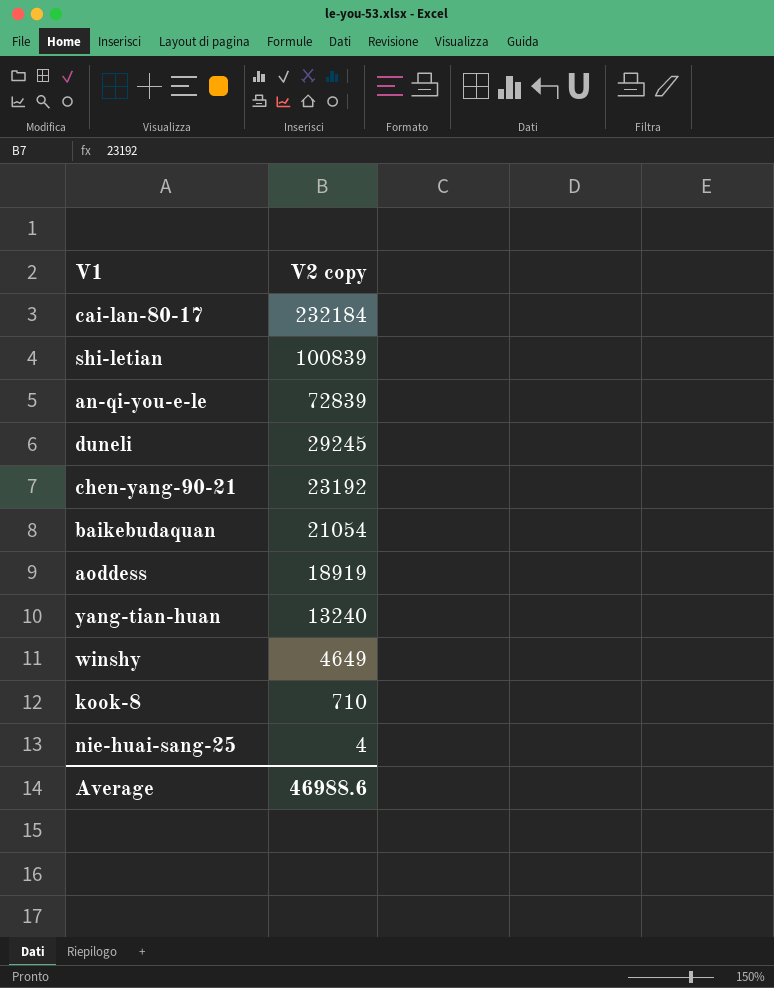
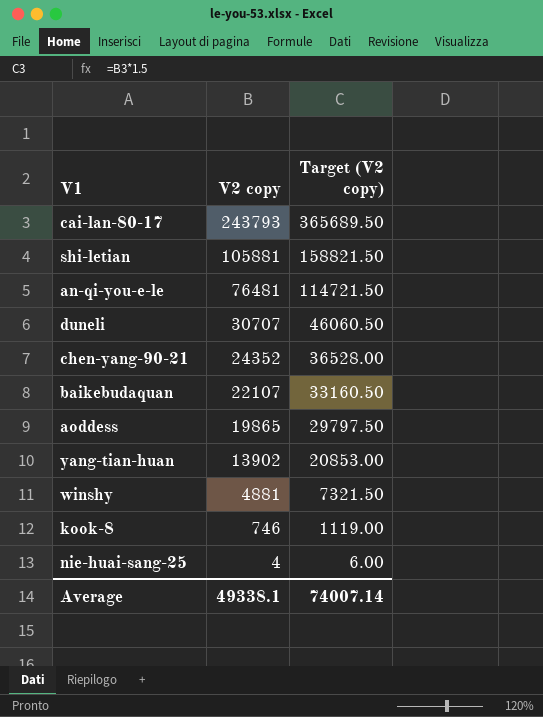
column Target (V2 copy) | formula: none -> [V2 copy] * 1.5
cai-lan-80-17 | V2 copy: 232184 -> 243793
shi-letian | V2 copy: 100839 -> 105881
an-qi-you-e-le | V2 copy: 72839 -> 76481
duneli | V2 copy: 29245 -> 30707
chen-yang-90-21 | V2 copy: 23192 -> 24352
baikebudaquan | V2 copy: 21054 -> 22107
aoddess | V2 copy: 18919 -> 19865
yang-tian-huan | V2 copy: 13240 -> 13902
winshy | V2 copy: 4649 -> 4881
kook-8 | V2 copy: 710 -> 746
Average | V2 copy: 46988.6 -> 49338.1

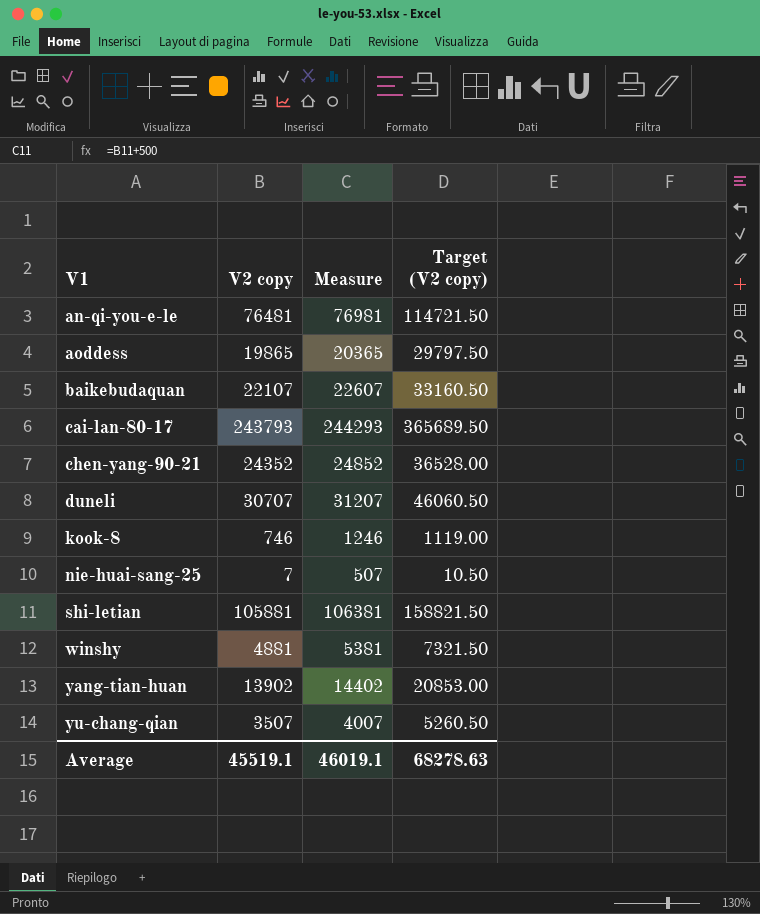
row order: V2 copy descending -> V1 ascending
column Measure | formula: none -> [V2 copy] + 500
nie-huai-sang-25 | V2 copy: 4 -> 7
nie-huai-sang-25 | Target (V2 copy): 6.00 -> 10.50
row yu-chang-qian: none -> 3507 | 4007 | 5260.50
Average | V2 copy: 49338.1 -> 45519.1
Average | Target (V2 copy): 74007.14 -> 68278.63

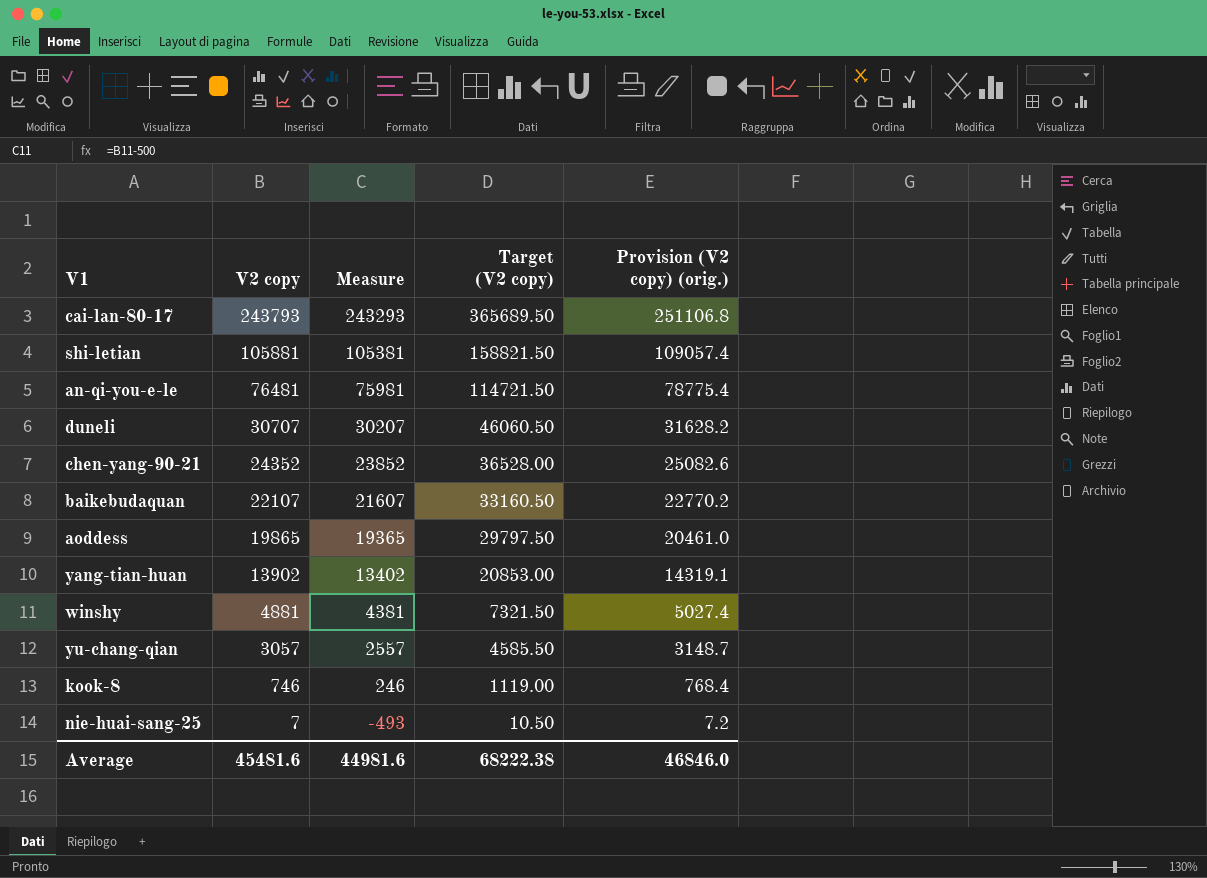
row order: V1 ascending -> V2 copy descending
column Measure | formula: [V2 copy] + 500 -> [V2 copy] - 500
column Provision (V2 copy) (orig.) | formula: none -> [V2 copy] * 1.03
yu-chang-qian | V2 copy: 3507 -> 3057
yu-chang-qian | Target (V2 copy): 5260.50 -> 4585.50
Average | V2 copy: 45519.1 -> 45481.6
Average | Measure: 46019.1 -> 44981.6
Average | Target (V2 copy): 68278.63 -> 68222.38

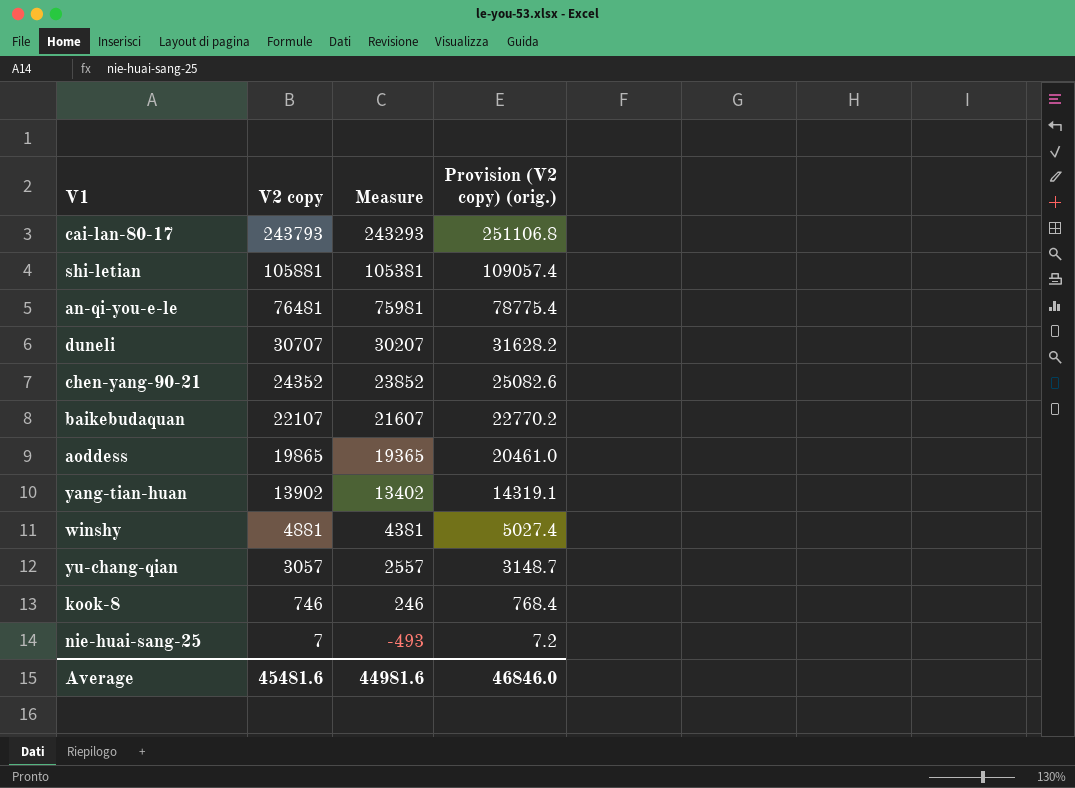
column Target (V2 copy) | formula: [V2 copy] * 1.5 -> none

